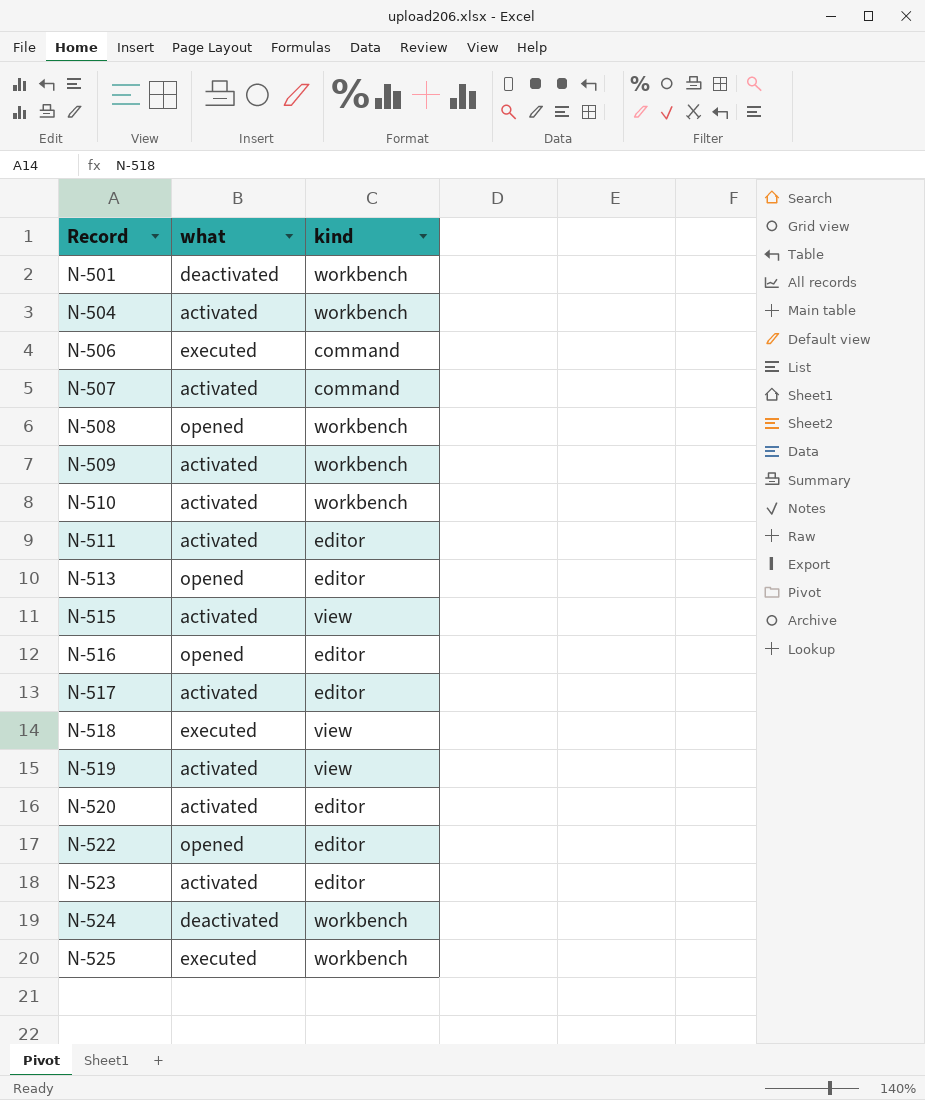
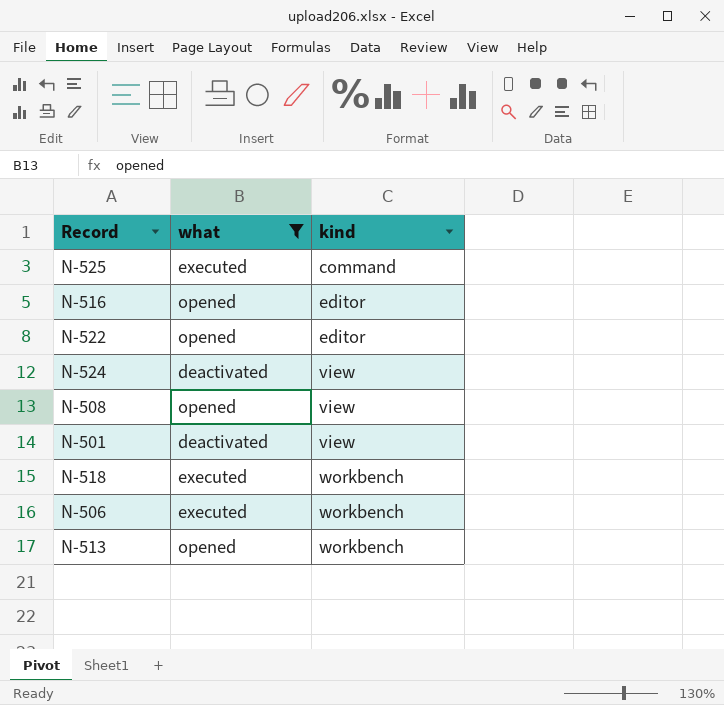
filter: none -> what != activated
row order: Record ascending -> kind ascending
N-525 | kind: workbench -> command
N-524 | kind: workbench -> view
N-508 | kind: workbench -> view
N-501 | kind: workbench -> view
N-518 | kind: view -> workbench
N-506 | kind: command -> workbench
N-513 | kind: editor -> workbench

